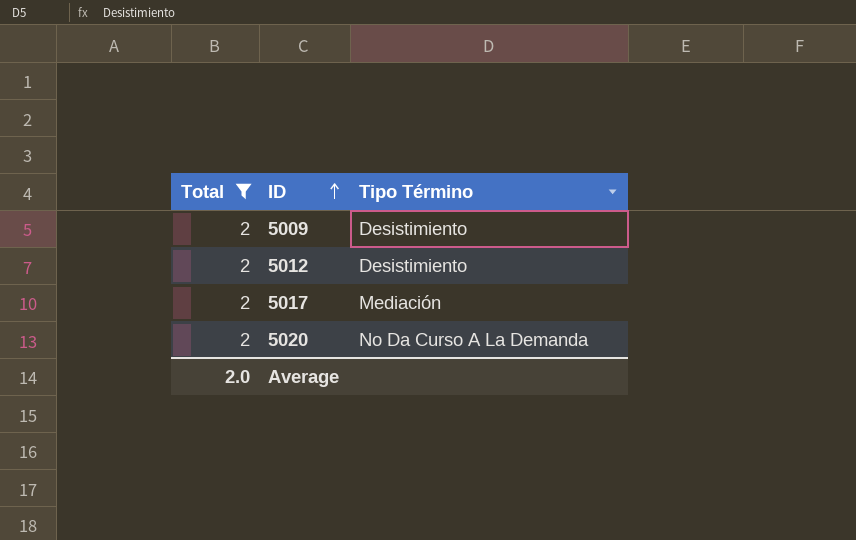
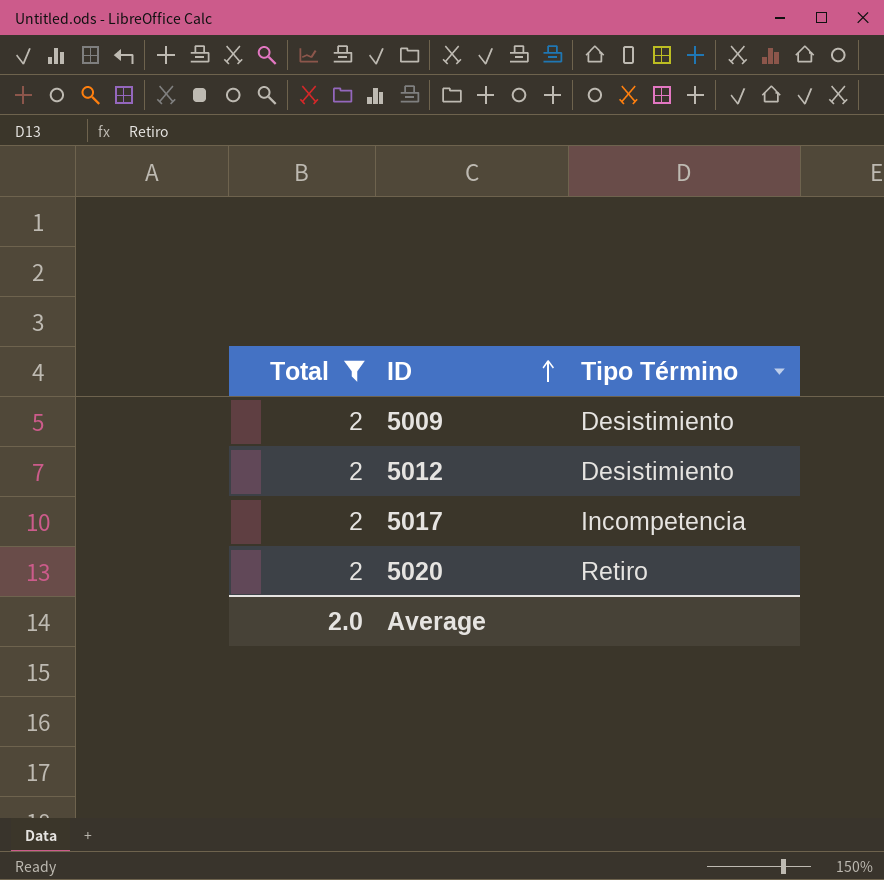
5017 | Tipo Término: Mediación -> Incompetencia
5020 | Tipo Término: No Da Curso A La Demanda -> Retiro

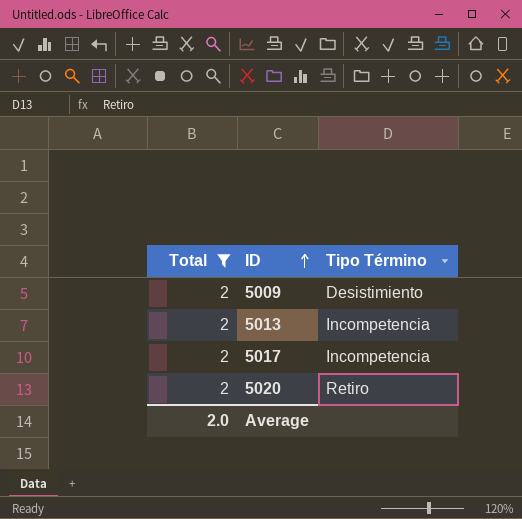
row 5012: 2 | Desistimiento -> none
row 5013: none -> 2 | Incompetencia

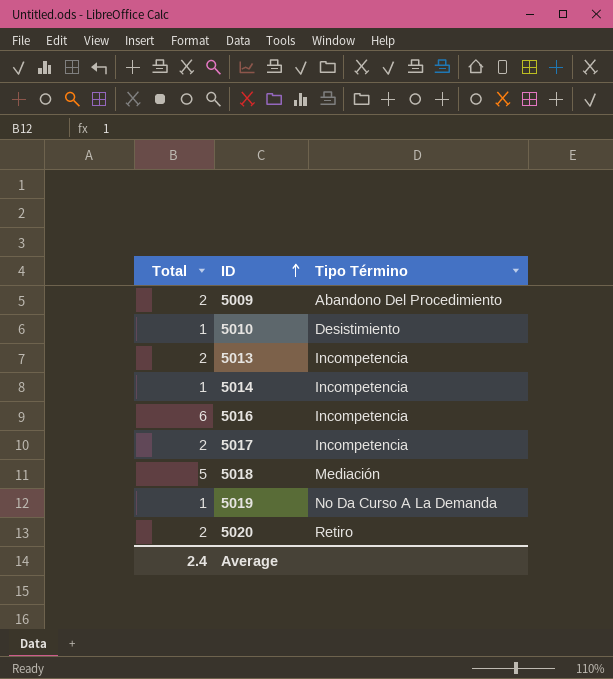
filter: Total = 2 -> none
5009 | Tipo Término: Desistimiento -> Abandono Del Procedimiento
Average | Total: 2.0 -> 2.4

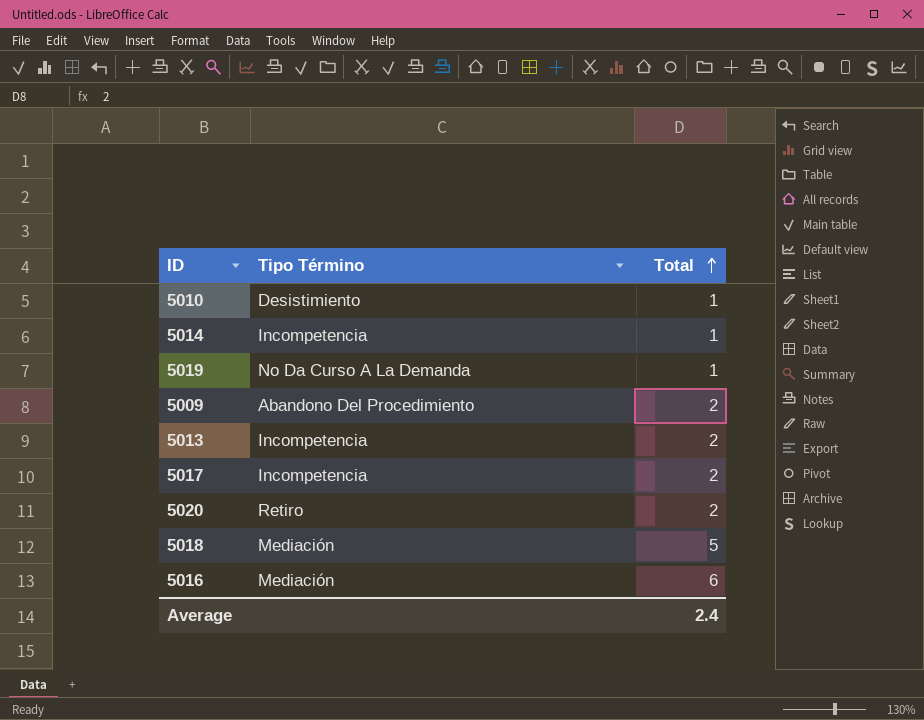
row order: ID ascending -> Total ascending
column Total | position: 1 -> 3
5016 | Tipo Término: Incompetencia -> Mediación

